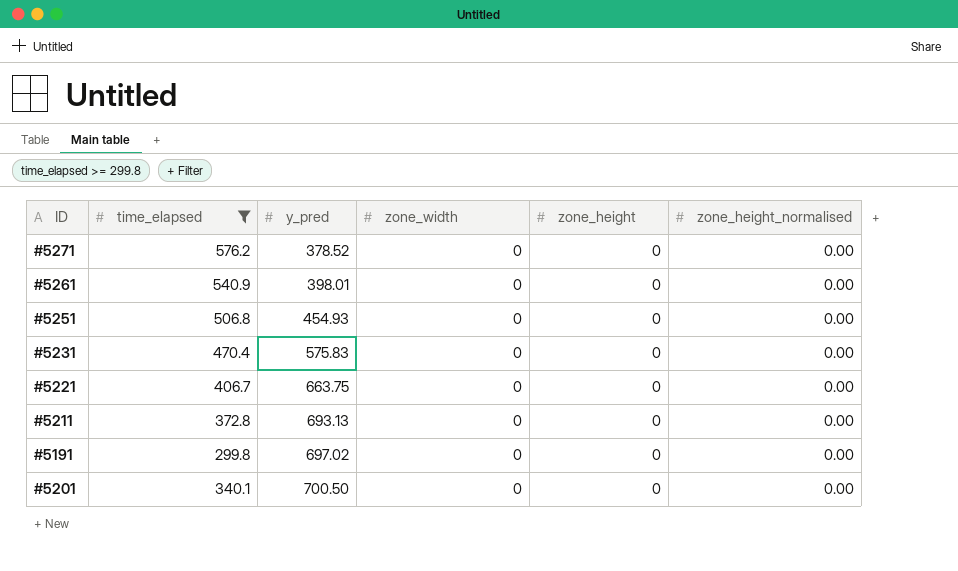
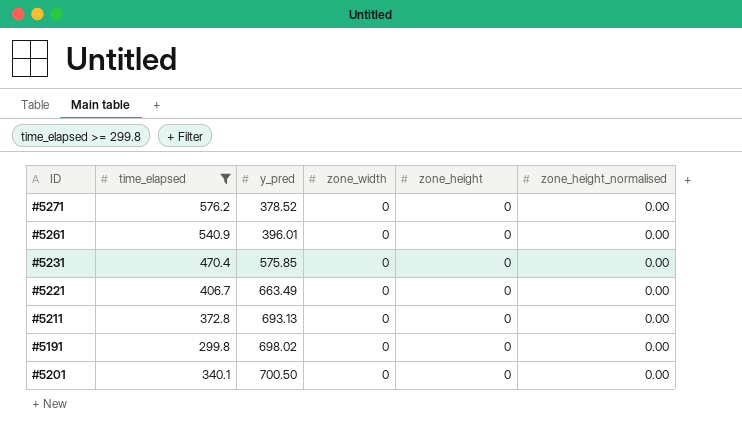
row #5251: 506.8 | 454.93 | 0 | 0 | 0.00 -> none
#5261 | y_pred: 398.01 -> 396.01
#5231 | y_pred: 575.83 -> 575.85
#5221 | y_pred: 663.75 -> 663.49
#5191 | y_pred: 697.02 -> 698.02

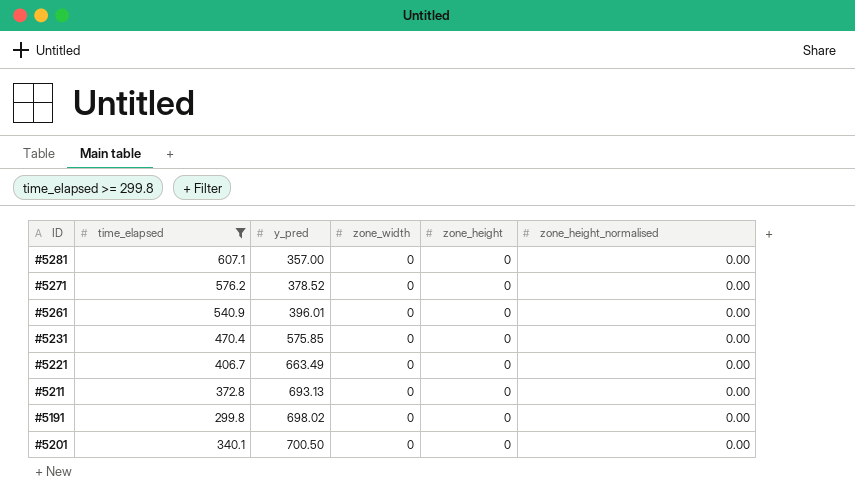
row #5281: none -> 607.1 | 357.00 | 0 | 0 | 0.00

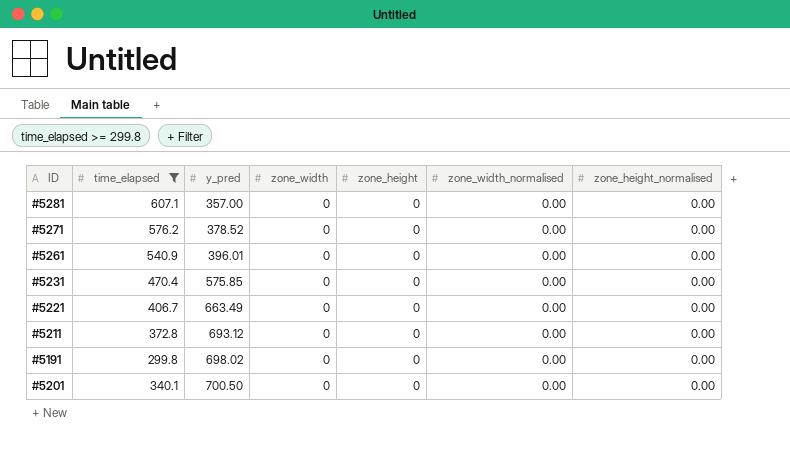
column zone_width_normalised | position: none -> 6
#5211 | y_pred: 693.13 -> 693.12

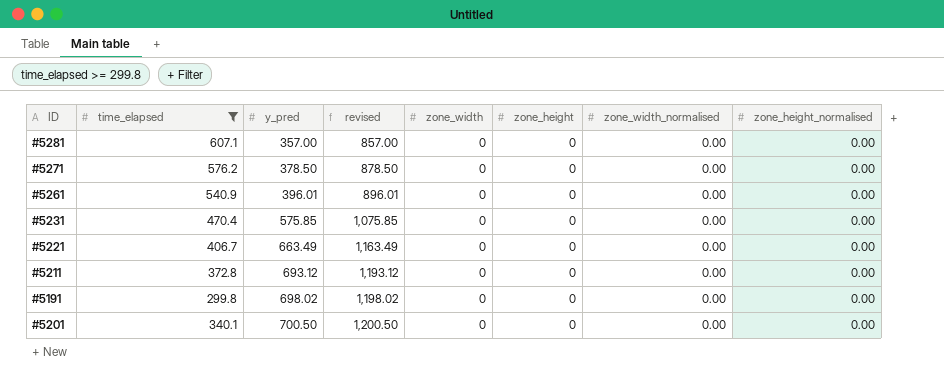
column revised | formula: none -> [y_pred] + 500
#5271 | y_pred: 378.52 -> 378.50

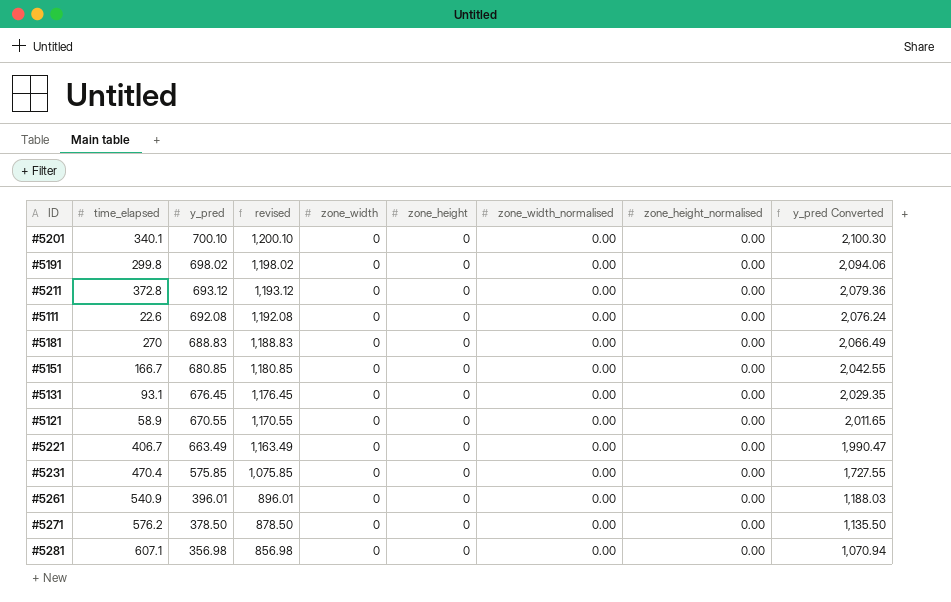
filter: time_elapsed >= 299.8 -> none
row order: y_pred ascending -> y_pred descending
column y_pred Converted | formula: none -> [y_pred] * 3
#5201 | y_pred: 700.50 -> 700.10
#5201 | revised: 1,200.50 -> 1,200.10
#5281 | y_pred: 357.00 -> 356.98
#5281 | revised: 857.00 -> 856.98

